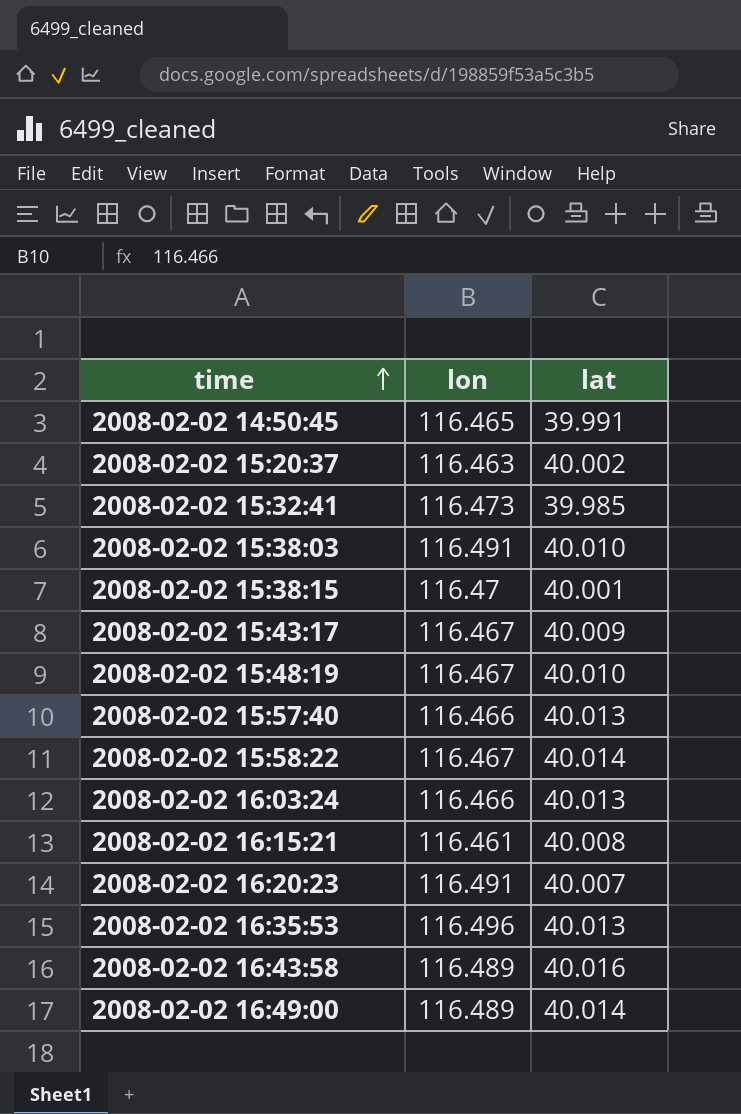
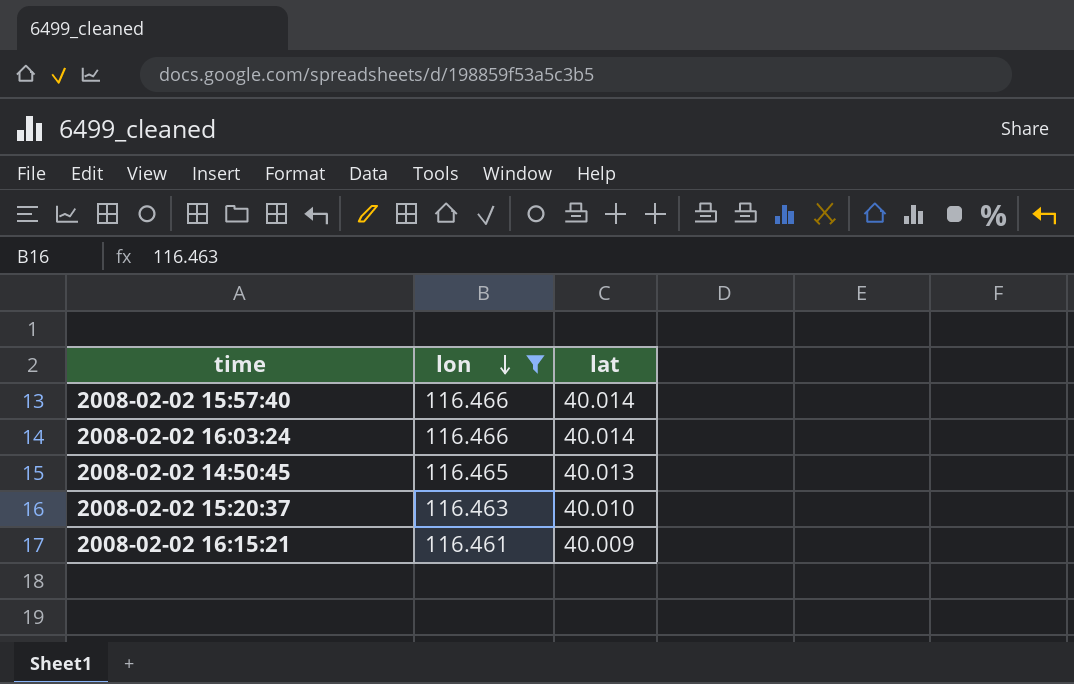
filter: none -> lon <= 116.466
row order: time ascending -> lon descending
2008-02-02 15:57:40 | lat: 40.013 -> 40.014
2008-02-02 16:03:24 | lat: 40.013 -> 40.014
2008-02-02 14:50:45 | lat: 39.991 -> 40.013
2008-02-02 15:20:37 | lat: 40.002 -> 40.010
2008-02-02 16:15:21 | lat: 40.008 -> 40.009

